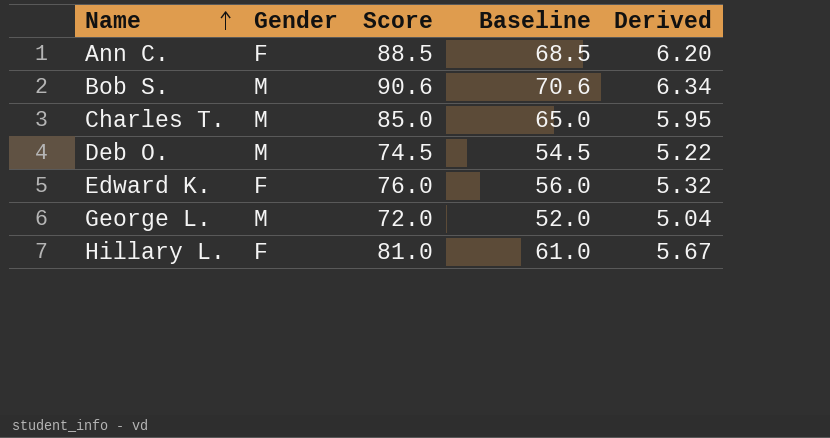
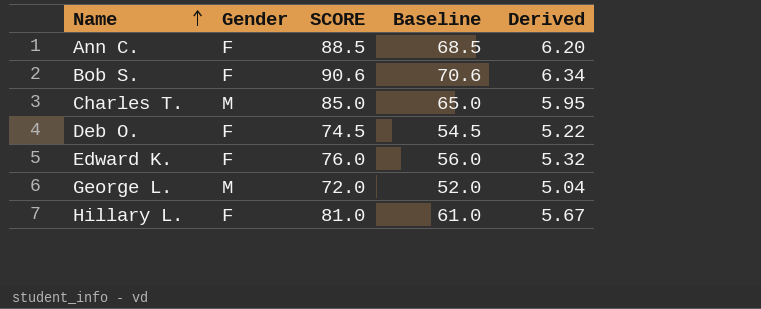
column name: Score -> SCORE
Bob S. | Gender: M -> F
Deb O. | Gender: M -> F

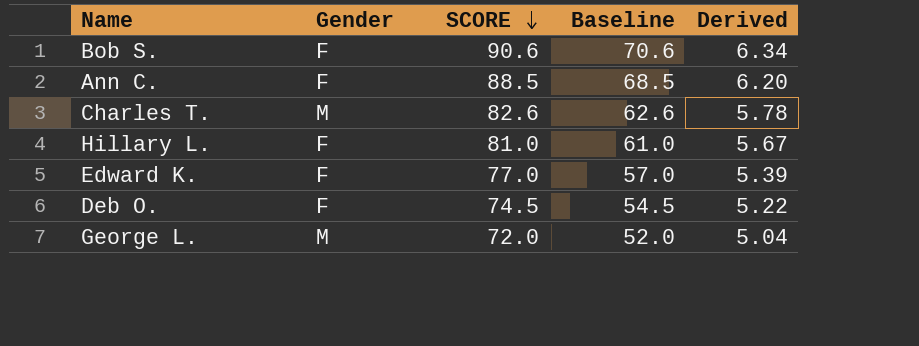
row order: Name ascending -> SCORE descending
Charles T. | SCORE: 85.0 -> 82.6
Charles T. | Baseline: 65.0 -> 62.6
Charles T. | Derived: 5.95 -> 5.78
Edward K. | SCORE: 76.0 -> 77.0
Edward K. | Baseline: 56.0 -> 57.0
Edward K. | Derived: 5.32 -> 5.39

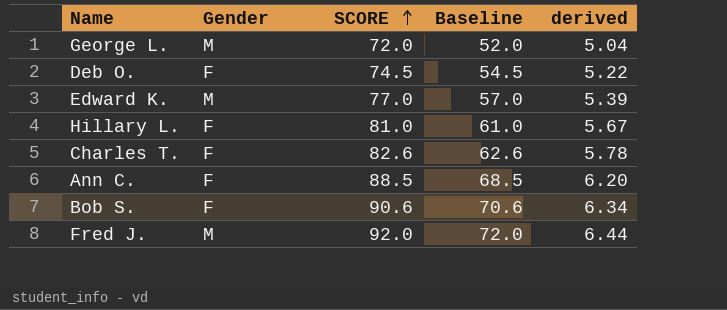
row order: SCORE descending -> SCORE ascending
column name: Derived -> derived
Edward K. | Gender: F -> M
Charles T. | Gender: M -> F
row Fred J.: none -> M | 92.0 | 72.0 | 6.44

